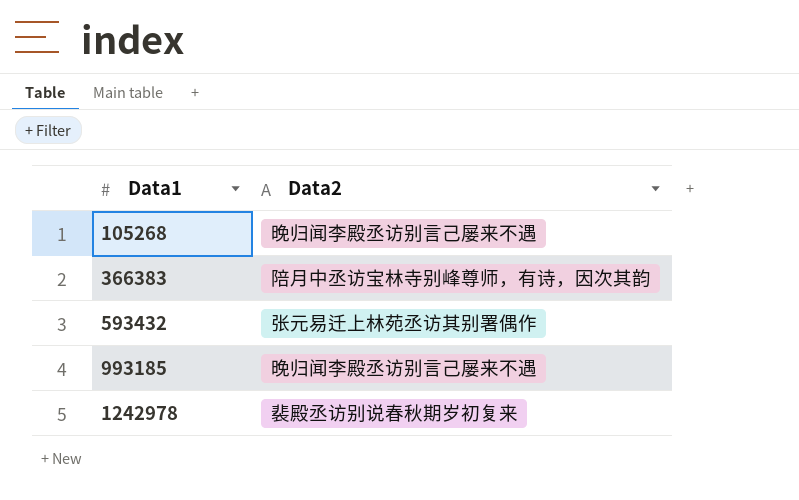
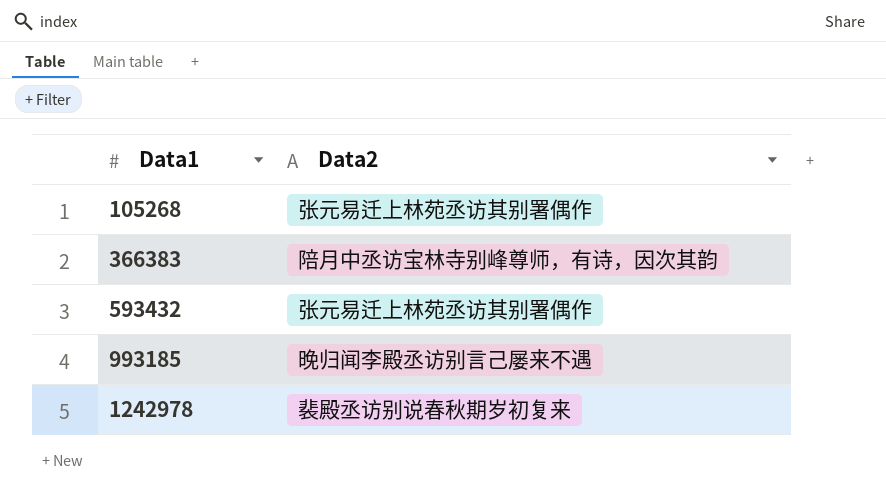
105268 | Data2: 晚归闻李殿丞访别言己屡来不遇 -> 张元易迁上林苑丞访其别署偶作

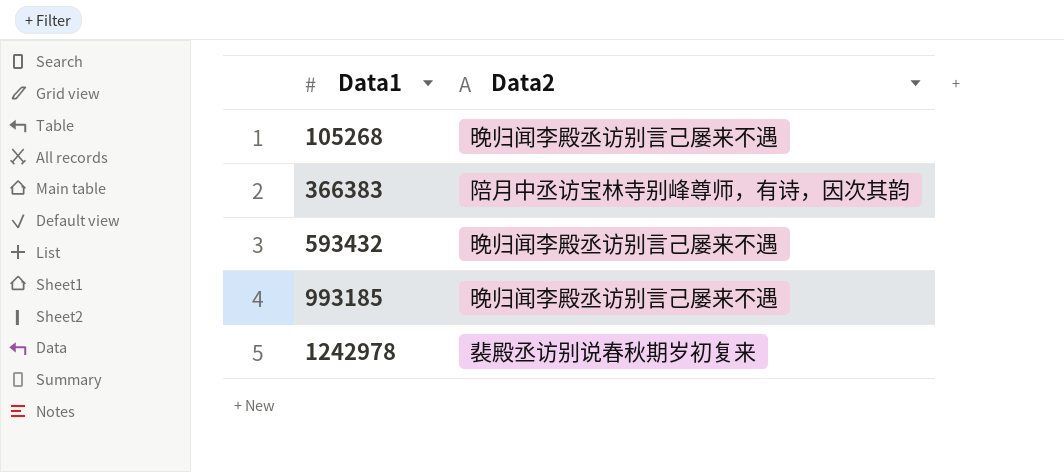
105268 | Data2: 张元易迁上林苑丞访其别署偶作 -> 晚归闻李殿丞访别言己屡来不遇
593432 | Data2: 张元易迁上林苑丞访其别署偶作 -> 晚归闻李殿丞访别言己屡来不遇

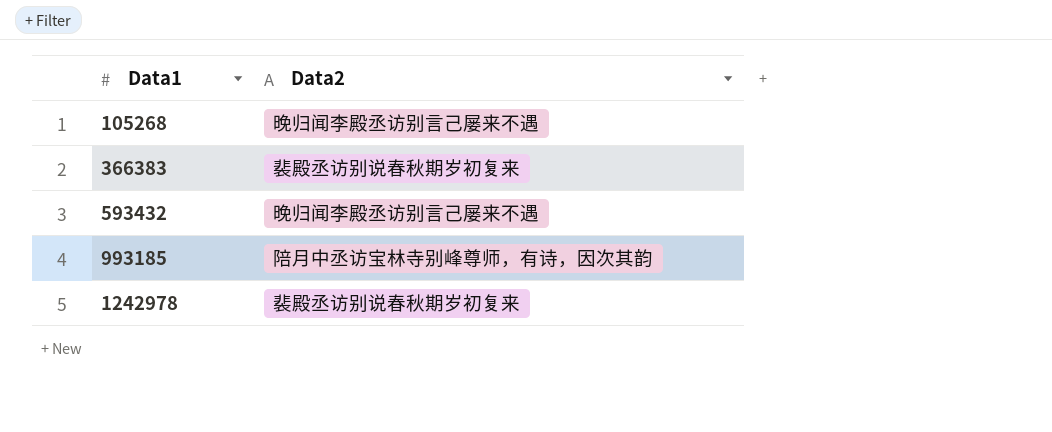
366383 | Data2: 陪月中丞访宝林寺别峰尊师，有诗，因次其韵 -> 裴殿丞访别说春秋期岁初复来
993185 | Data2: 晚归闻李殿丞访别言己屡来不遇 -> 陪月中丞访宝林寺别峰尊师，有诗，因次其韵

